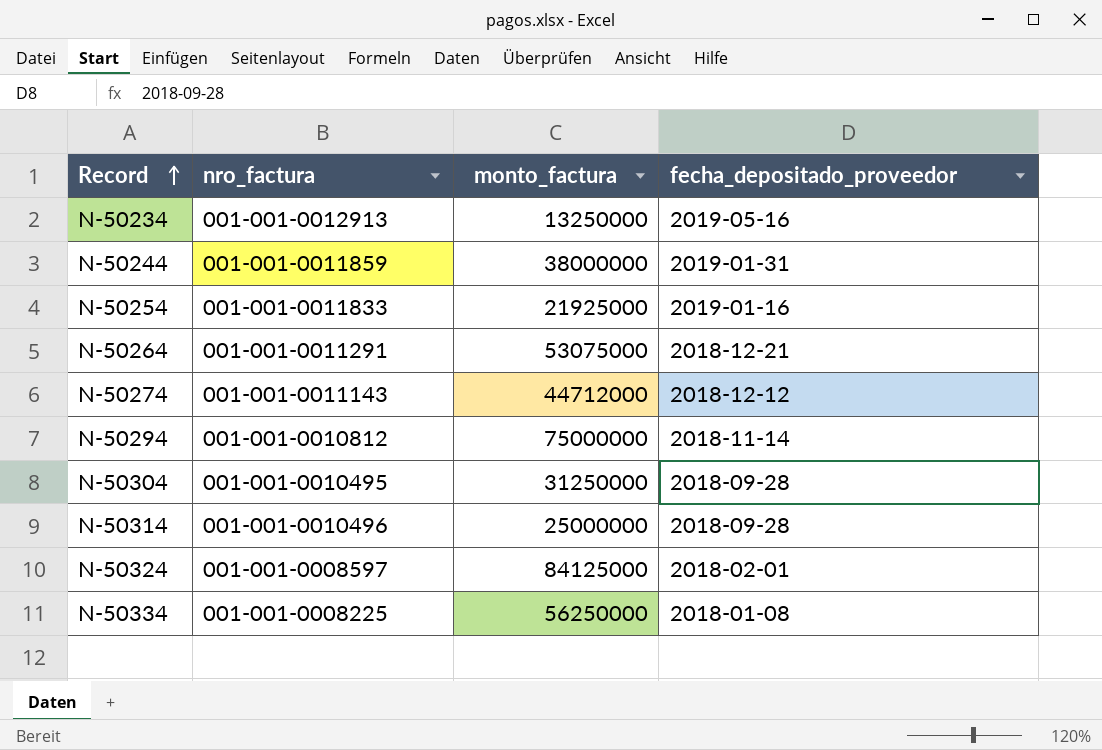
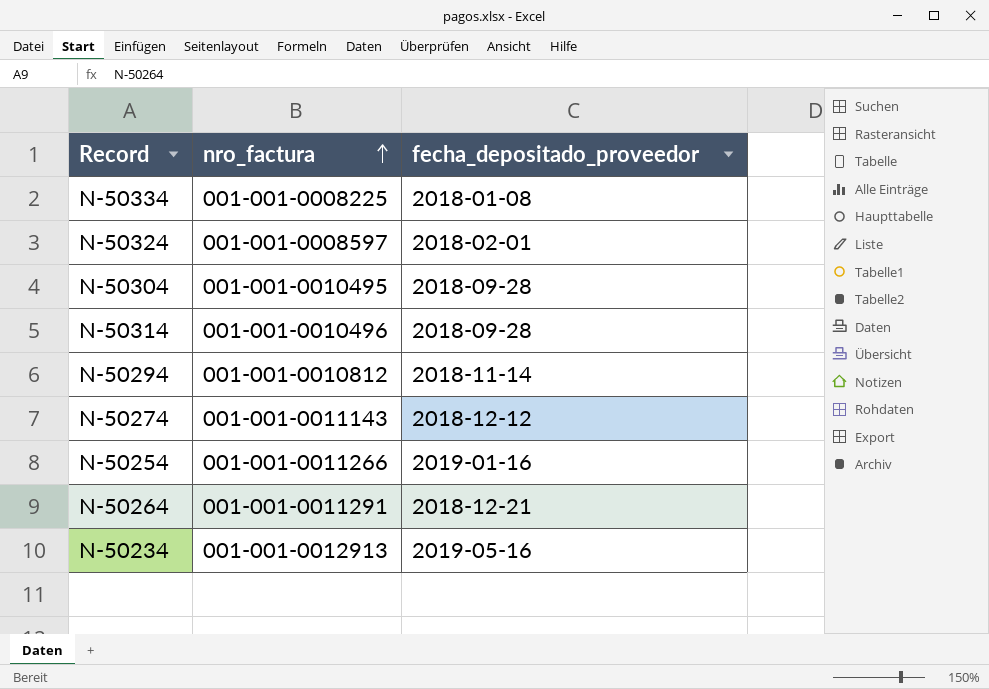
row order: Record ascending -> nro_factura ascending
column monto_factura | position: 3 -> none
row N-50244: 001-001-0011859 | 38000000 | 2019-01-31 -> none
N-50254 | nro_factura: 001-001-0011833 -> 001-001-0011266

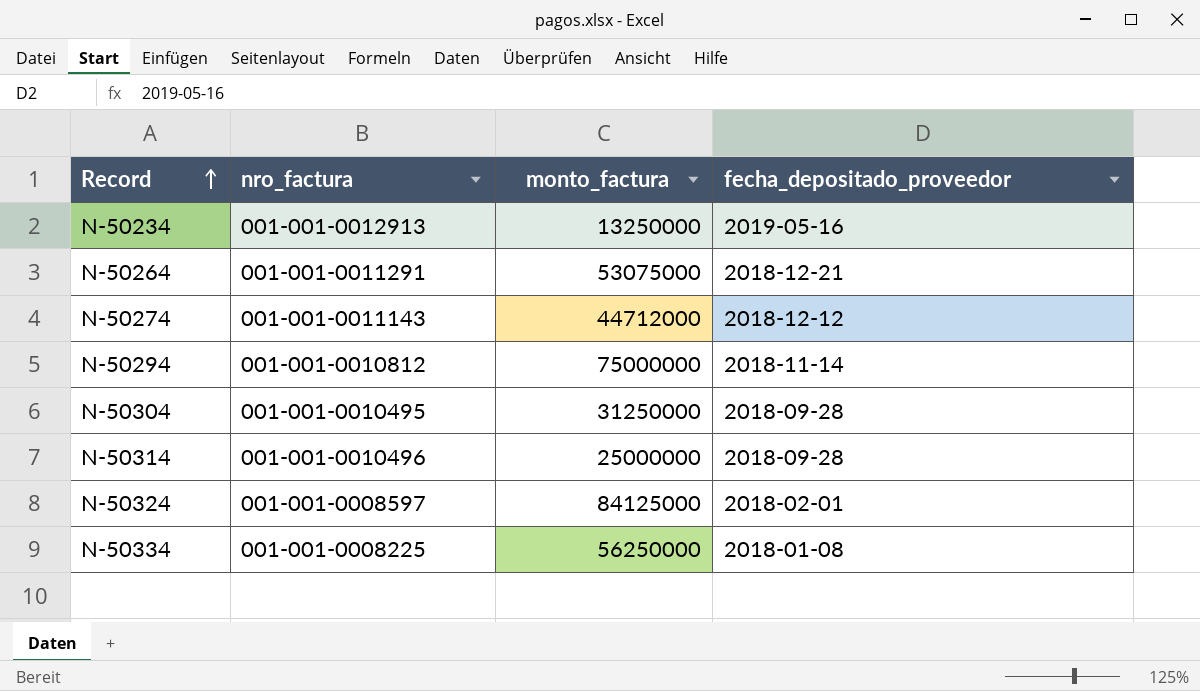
row order: nro_factura ascending -> Record ascending
column monto_factura | position: none -> 3
row N-50254: 001-001-0011266 | 2019-01-16 -> none

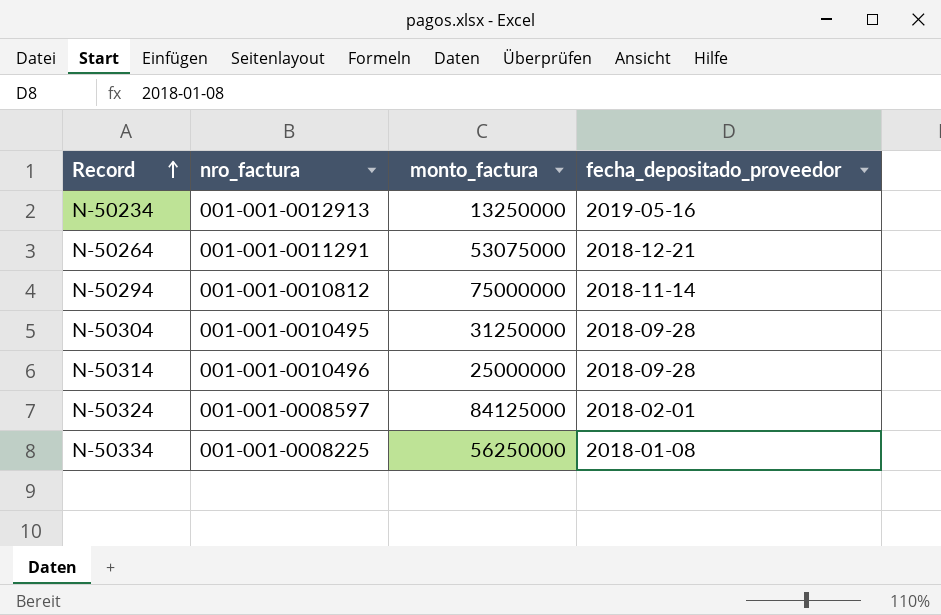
row N-50274: 001-001-0011143 | 44712000 | 2018-12-12 -> none

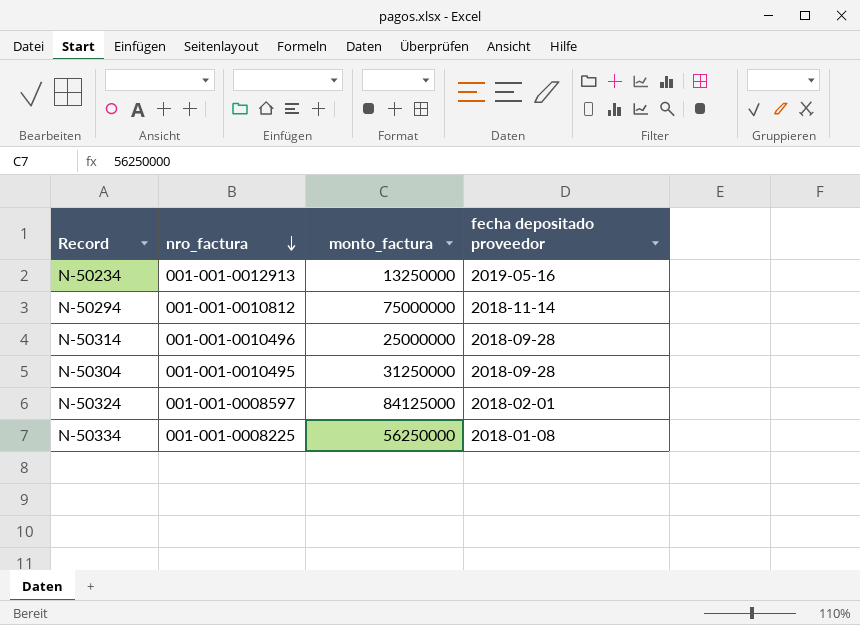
row order: Record ascending -> nro_factura descending
column name: fecha_depositado_proveedor -> fecha depositado proveedor
row N-50264: 001-001-0011291 | 53075000 | 2018-12-21 -> none

